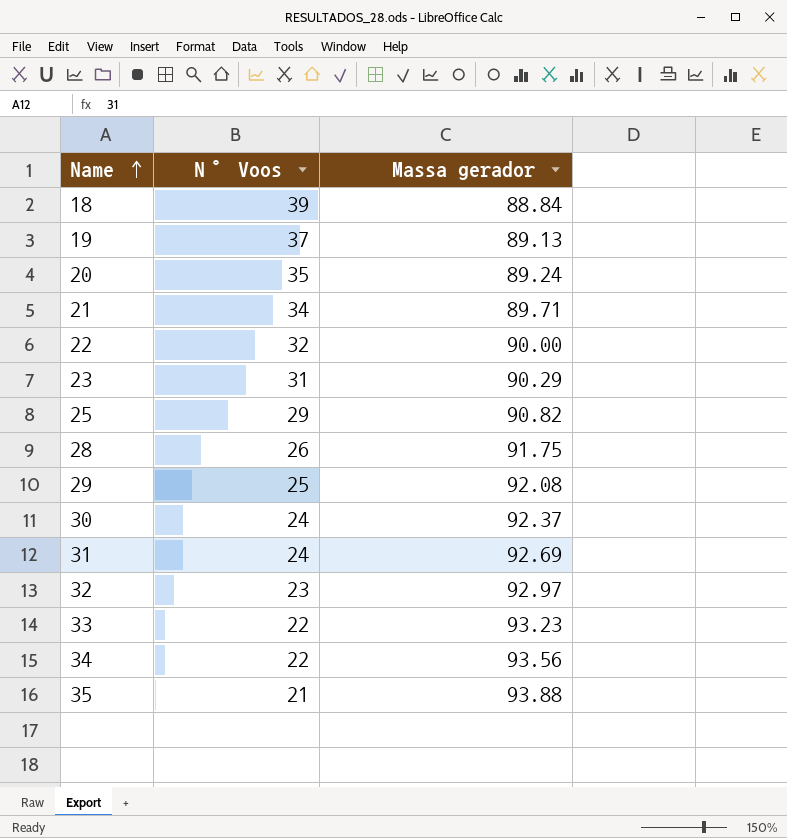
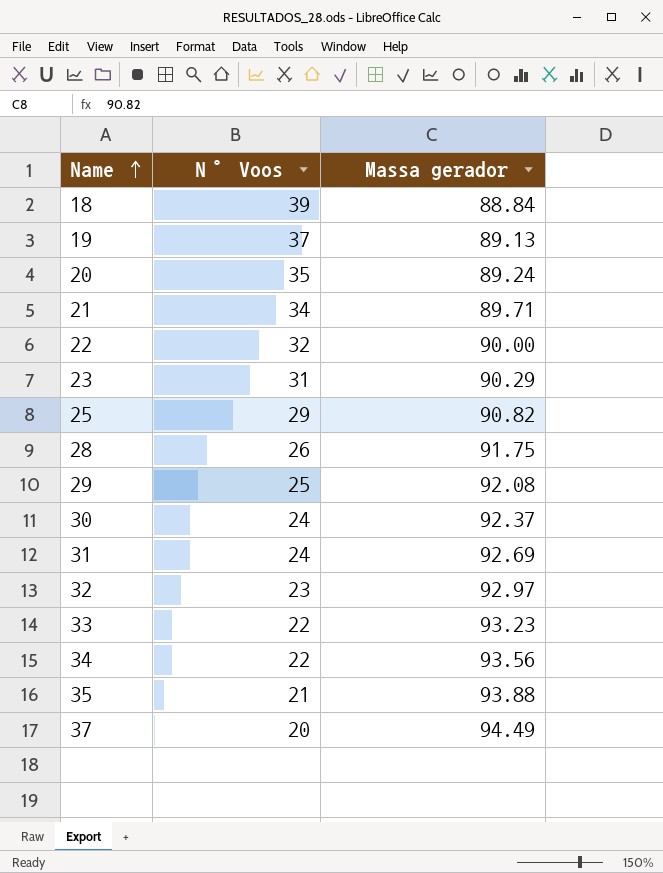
row 37: none -> 20 | 94.49

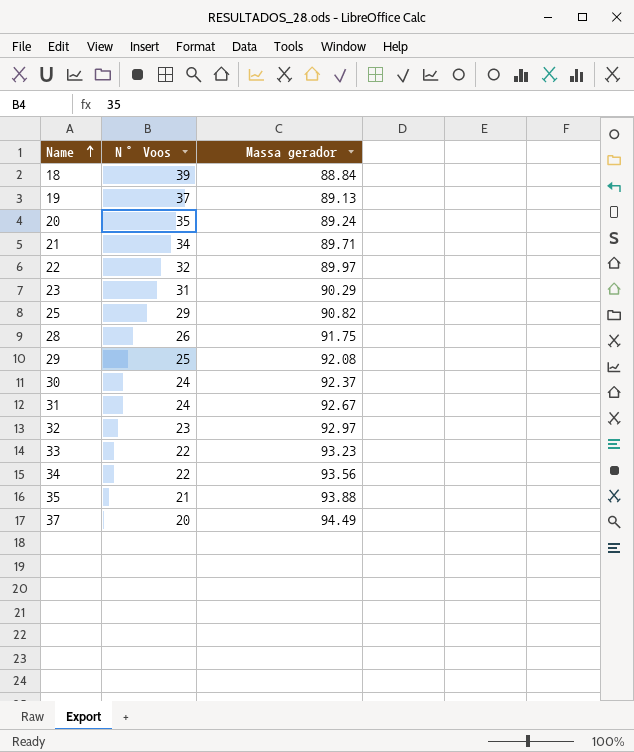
22 | Massa gerador: 90.00 -> 89.97
31 | Massa gerador: 92.69 -> 92.67

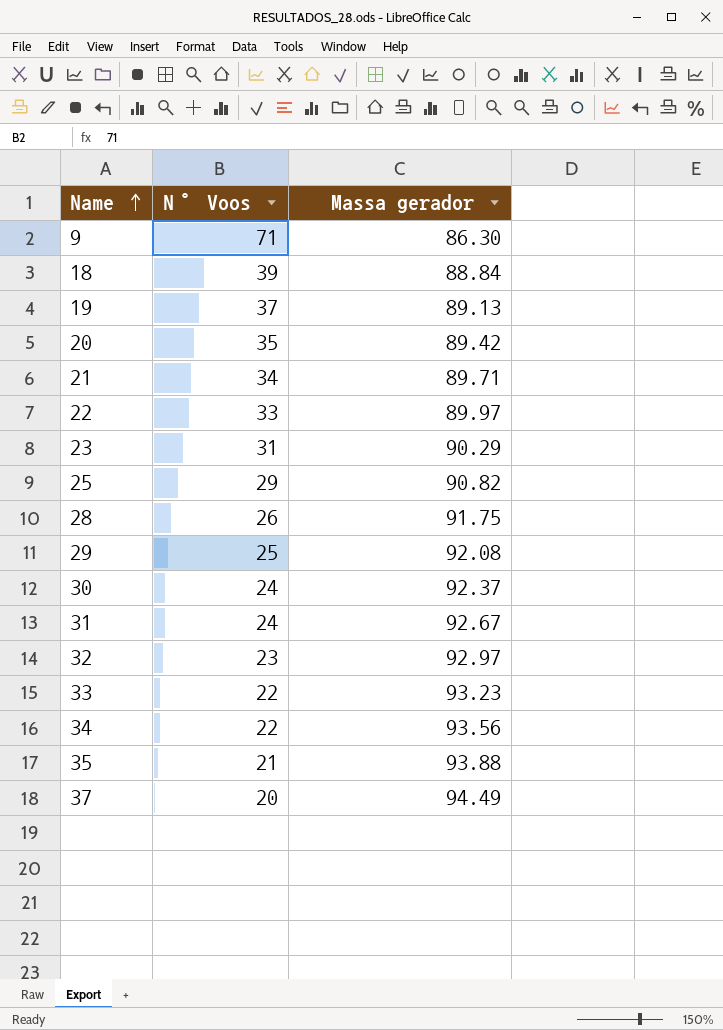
row 9: none -> 71 | 86.30
20 | Massa gerador: 89.24 -> 89.42
22 | N° Voos: 32 -> 33

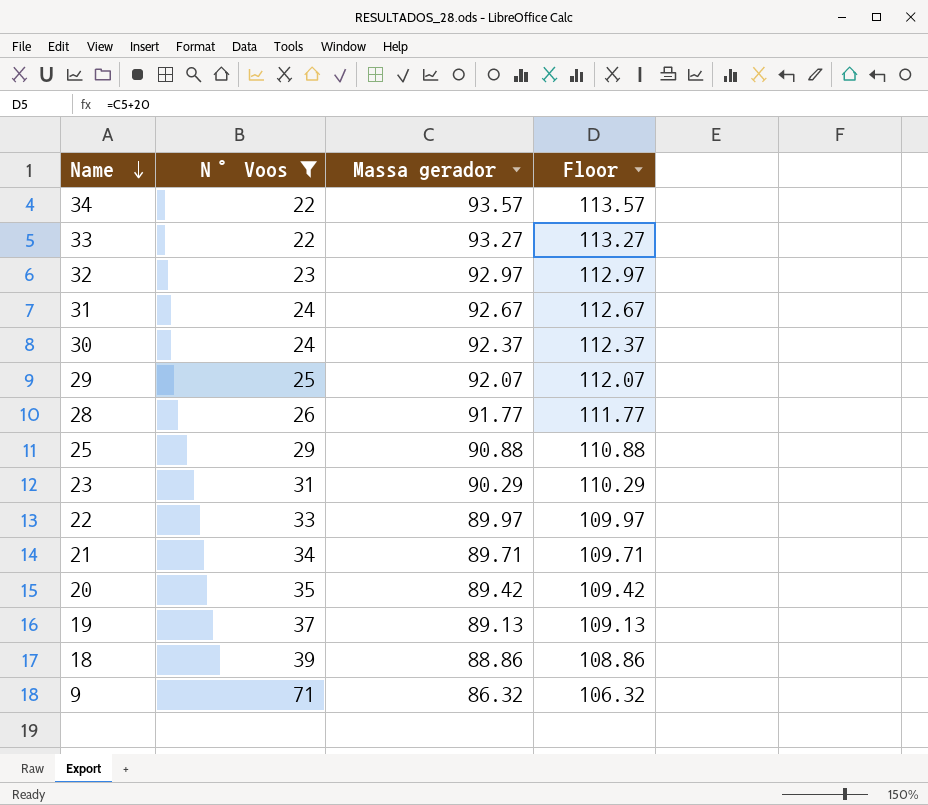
filter: none -> N° Voos >= 22
row order: Name ascending -> Name descending
column Floor | formula: none -> [Massa gerador] + 20
34 | Massa gerador: 93.56 -> 93.57
33 | Massa gerador: 93.23 -> 93.27
29 | Massa gerador: 92.08 -> 92.07
28 | Massa gerador: 91.75 -> 91.77
25 | Massa gerador: 90.82 -> 90.88
18 | Massa gerador: 88.84 -> 88.86
9 | Massa gerador: 86.30 -> 86.32

